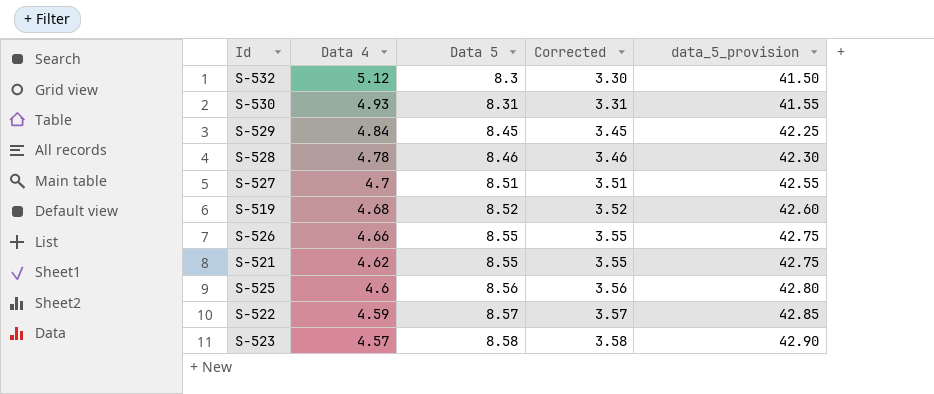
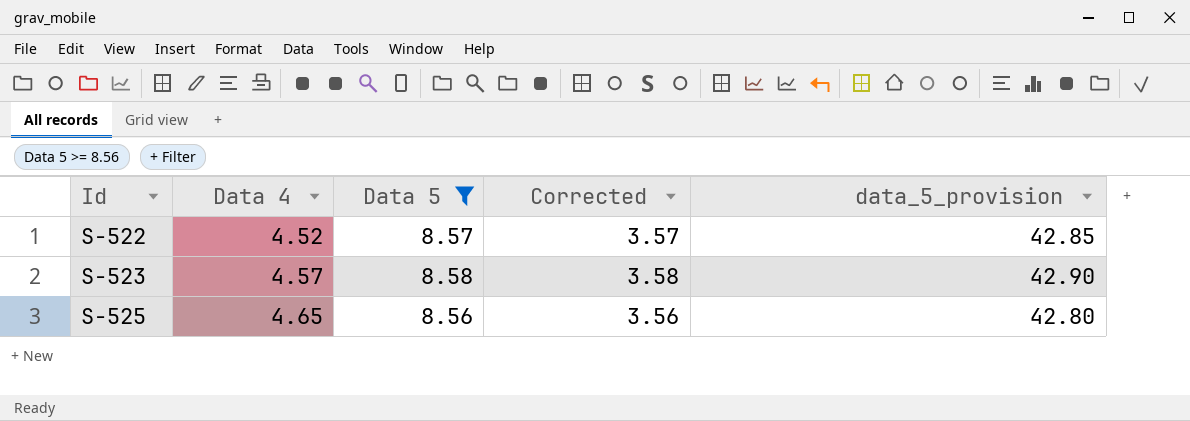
filter: none -> Data 5 >= 8.56
row order: Data 4 descending -> Id ascending
S-522 | Data 4: 4.59 -> 4.52
S-525 | Data 4: 4.6 -> 4.65

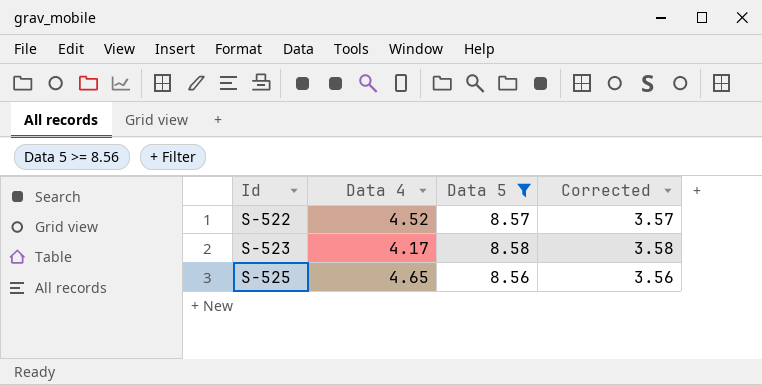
column data_5_provision | formula: [Data 5] * 5 -> none
S-523 | Data 4: 4.57 -> 4.17

